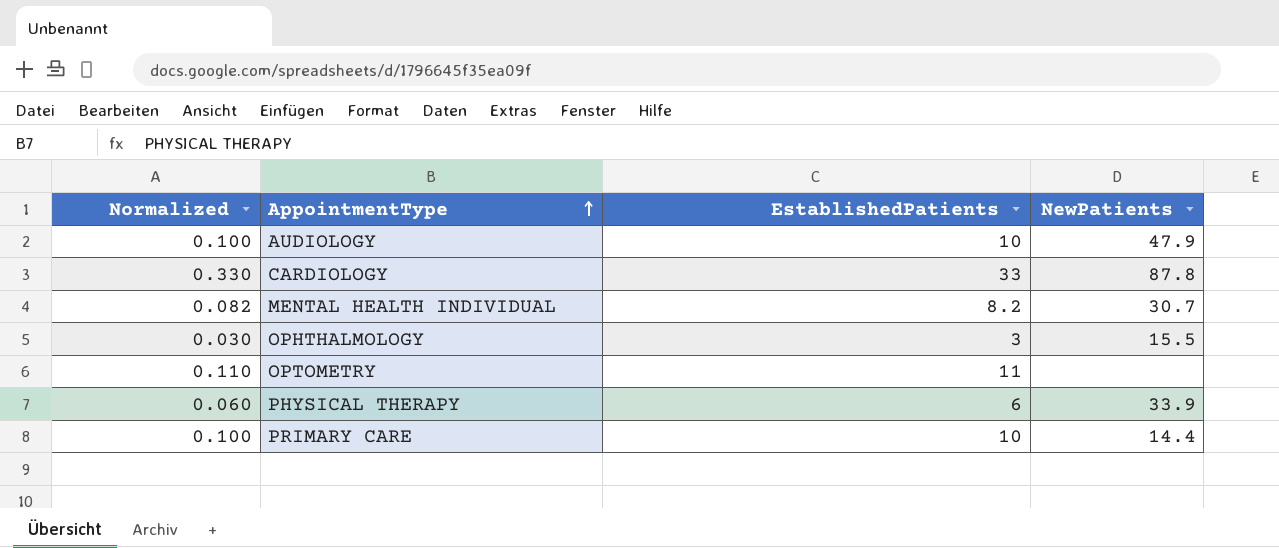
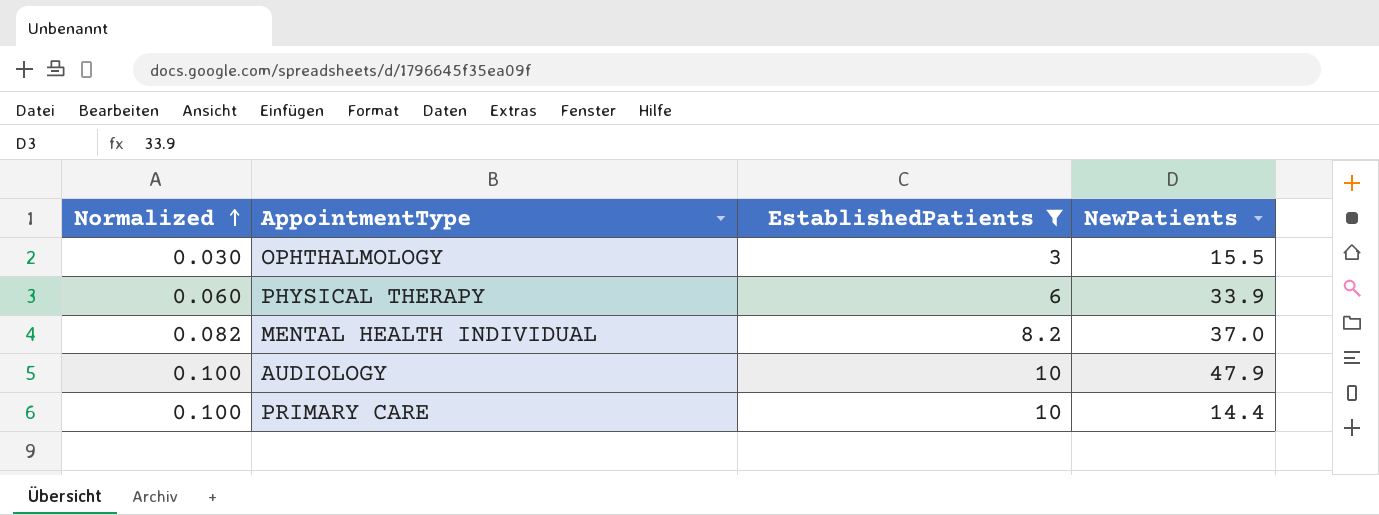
filter: none -> EstablishedPatients <= 10
row order: AppointmentType ascending -> Normalized ascending
MENTAL HEALTH INDIVIDUAL | NewPatients: 30.7 -> 37.0

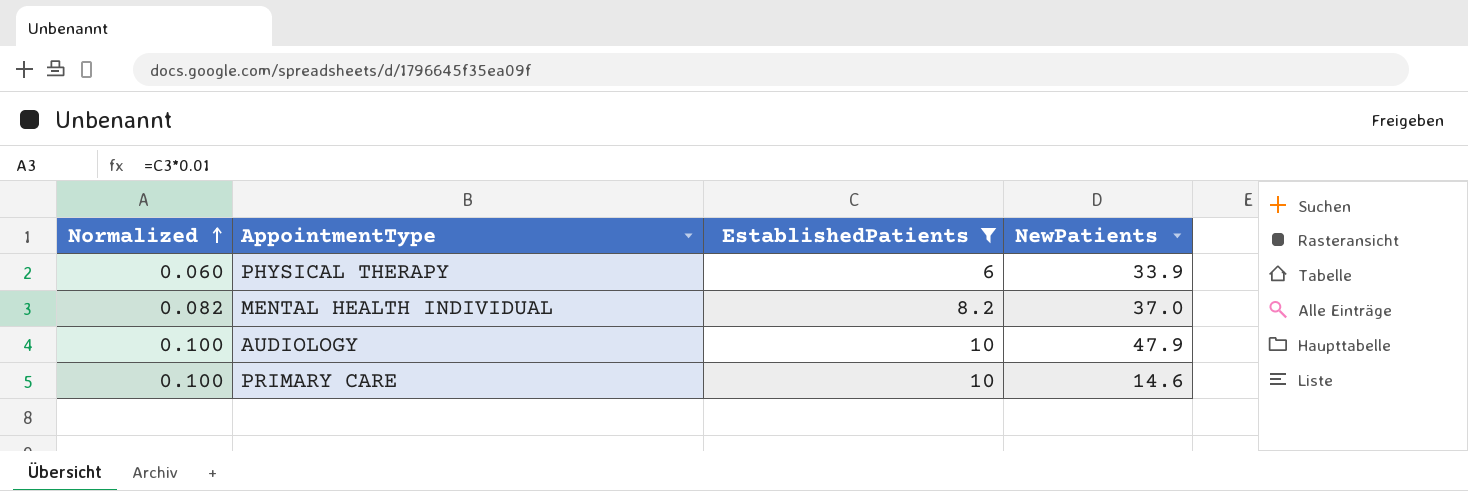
row OPHTHALMOLOGY: 0.030 | 3 | 15.5 -> none
PRIMARY CARE | NewPatients: 14.4 -> 14.6

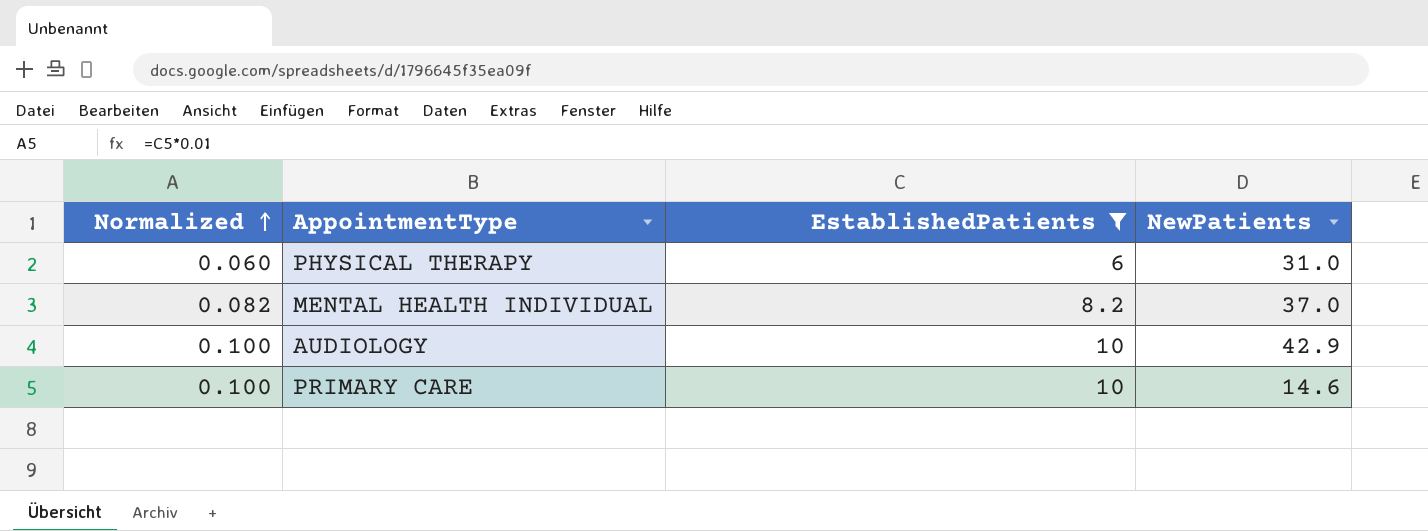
PHYSICAL THERAPY | NewPatients: 33.9 -> 31.0
AUDIOLOGY | NewPatients: 47.9 -> 42.9

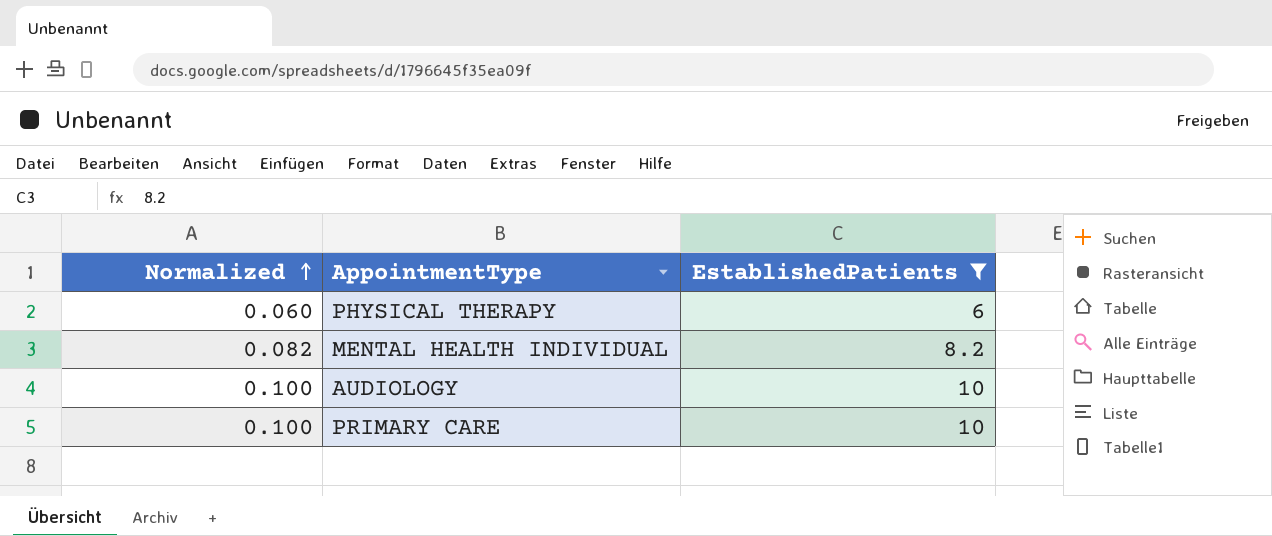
column NewPatients | position: 4 -> none

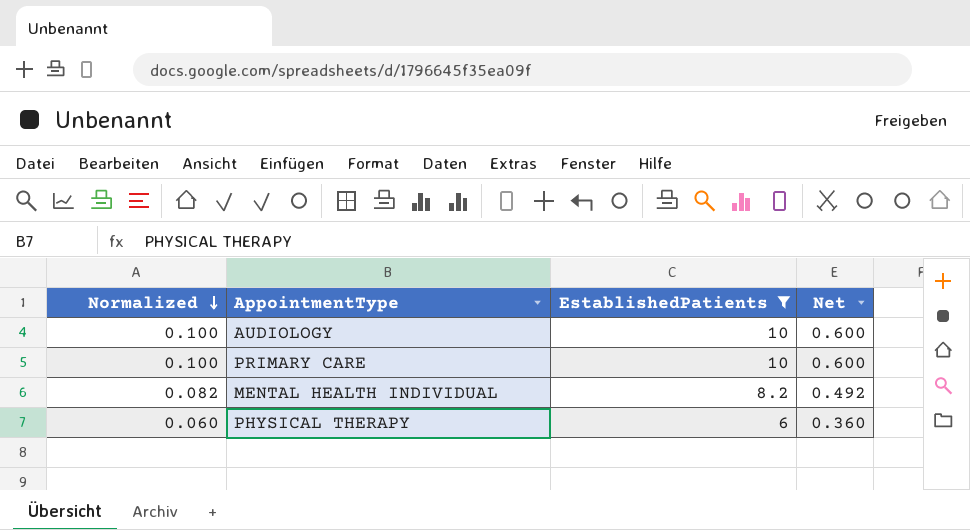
row order: Normalized ascending -> Normalized descending
column Net | formula: none -> [EstablishedPatients] * 0.06

